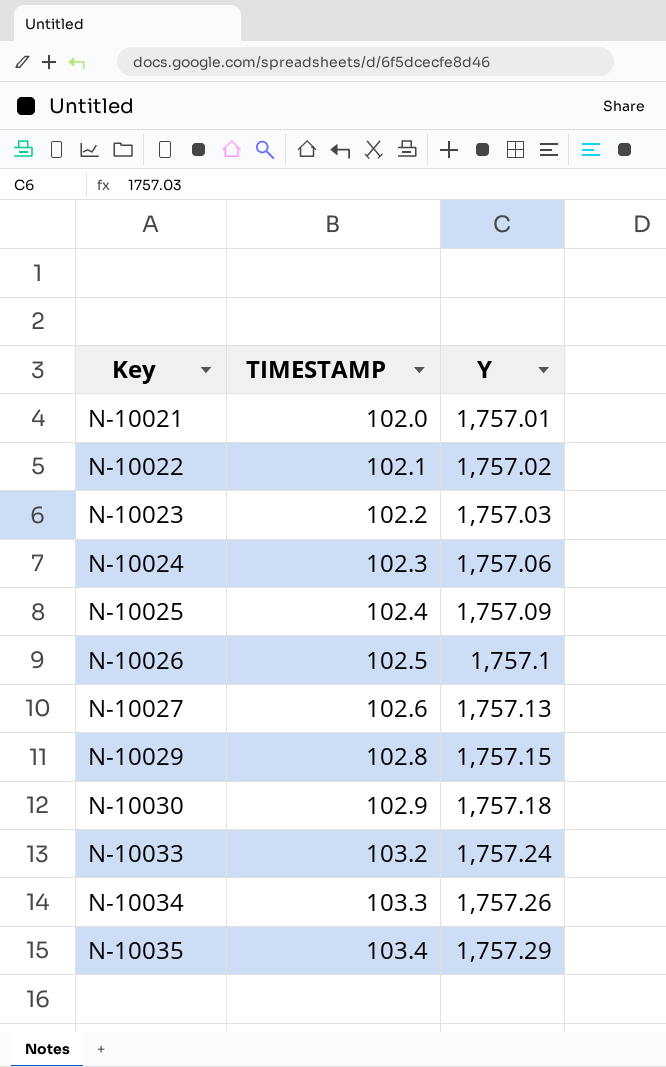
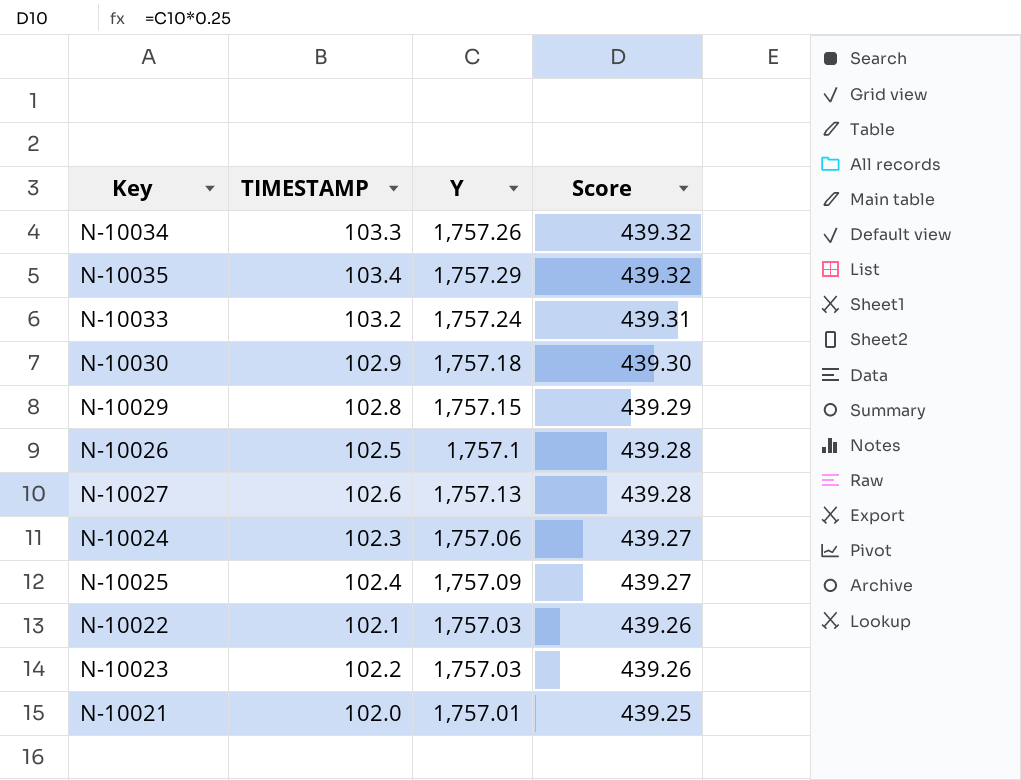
row order: Key ascending -> Score descending
column Score | formula: none -> [Y] * 0.25
N-10022 | Y: 1,757.02 -> 1,757.03

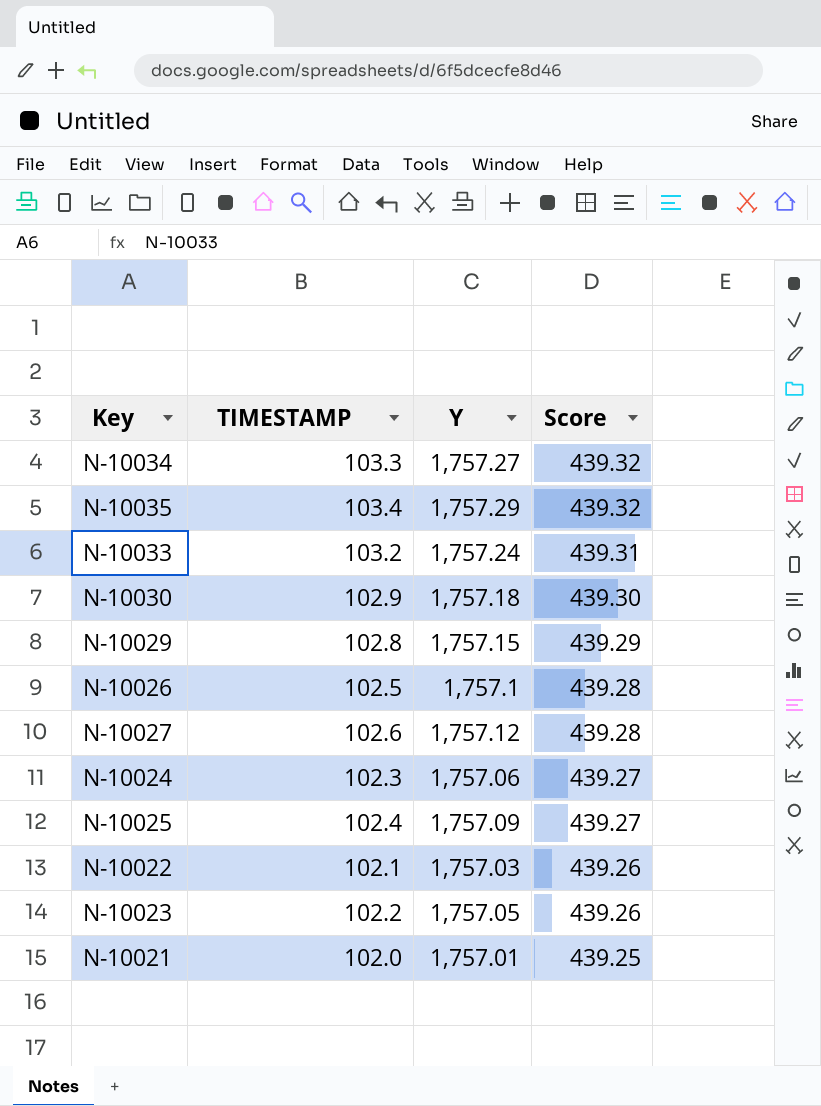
N-10034 | Y: 1,757.26 -> 1,757.27
N-10027 | Y: 1,757.13 -> 1,757.12
N-10023 | Y: 1,757.03 -> 1,757.05

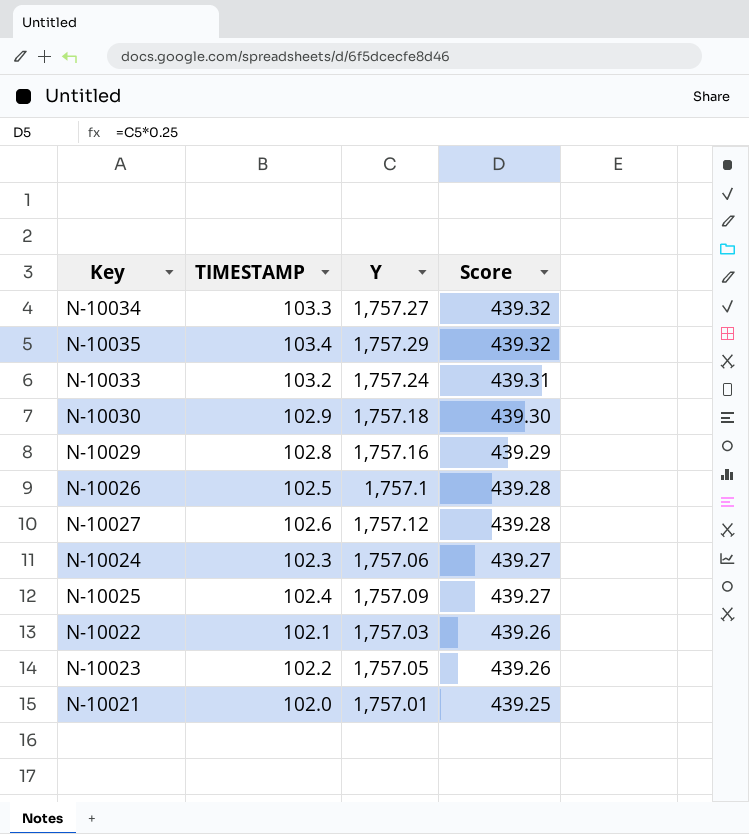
N-10029 | Y: 1,757.15 -> 1,757.16

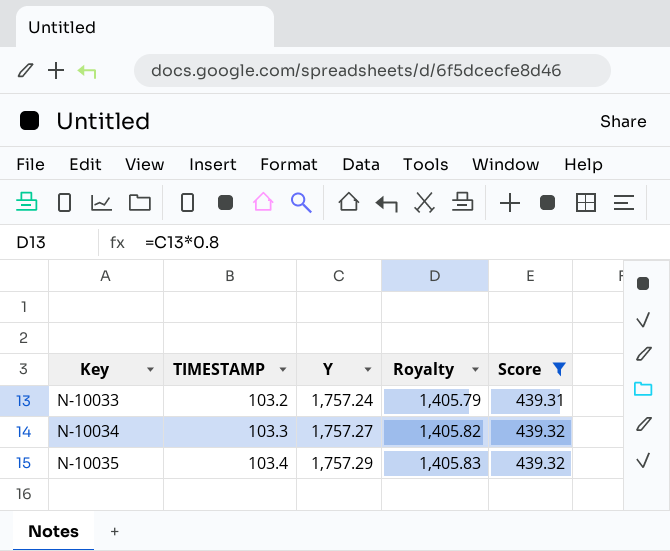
filter: none -> Score >= 439.31
row order: Score descending -> Key ascending
column Royalty | formula: none -> [Y] * 0.8

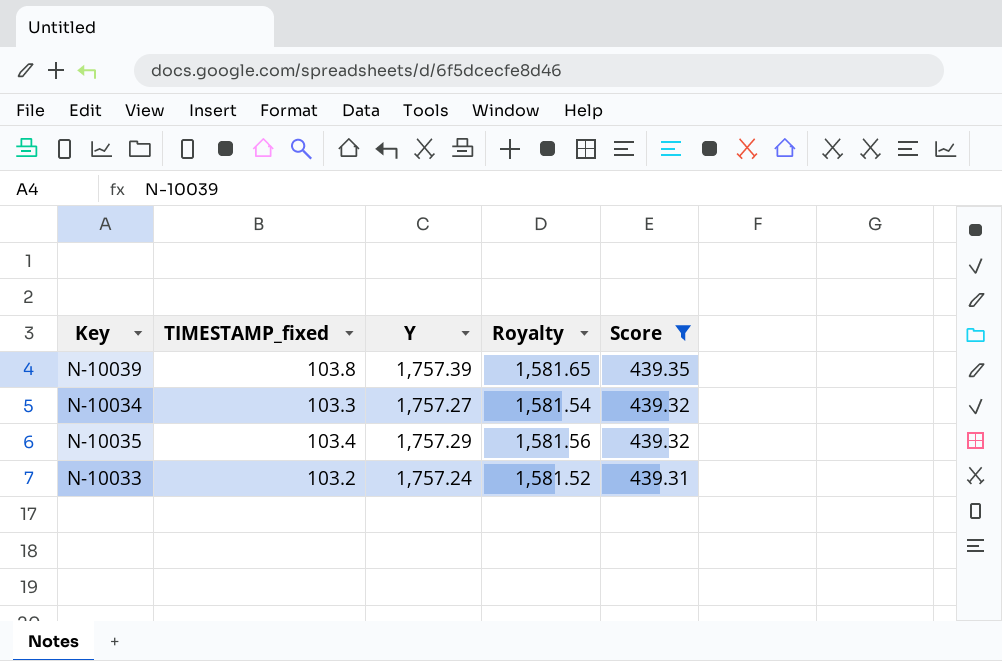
row order: Key ascending -> Score descending
column name: TIMESTAMP -> TIMESTAMP_fixed
column Royalty | formula: [Y] * 0.8 -> [Y] * 0.9
row N-10039: none -> 103.8 | 1,757.39 | 1,581.65 | 439.35

